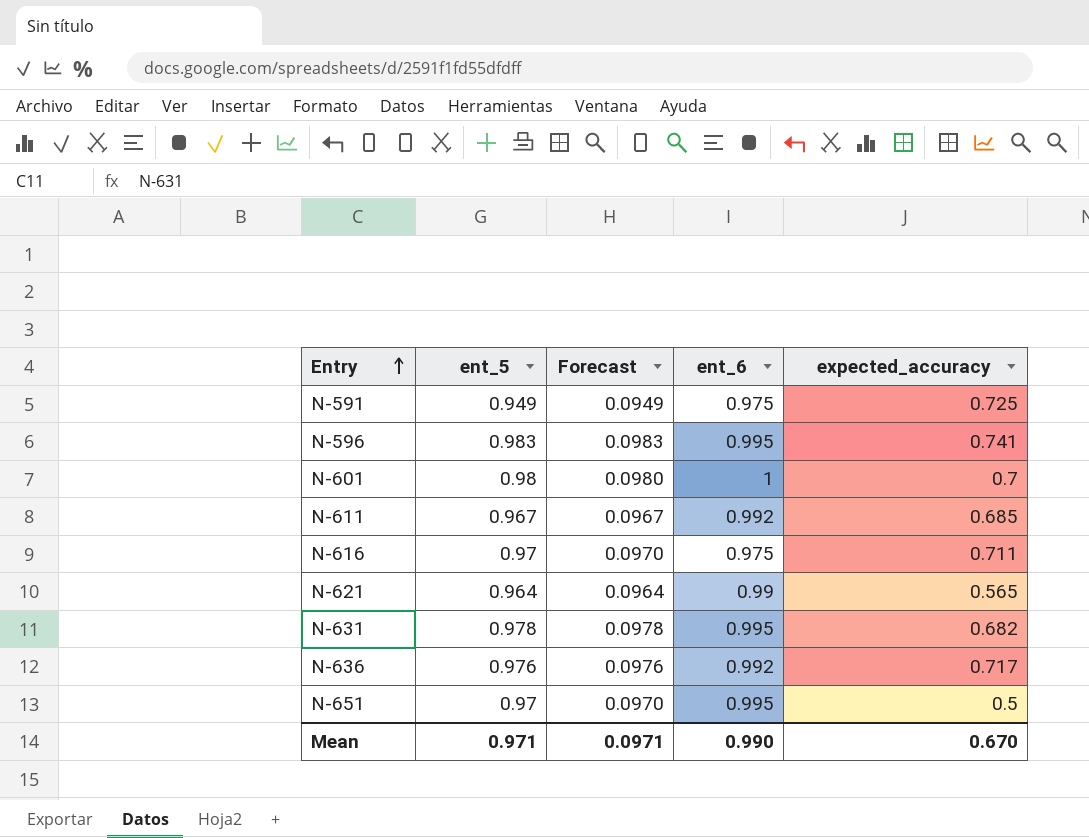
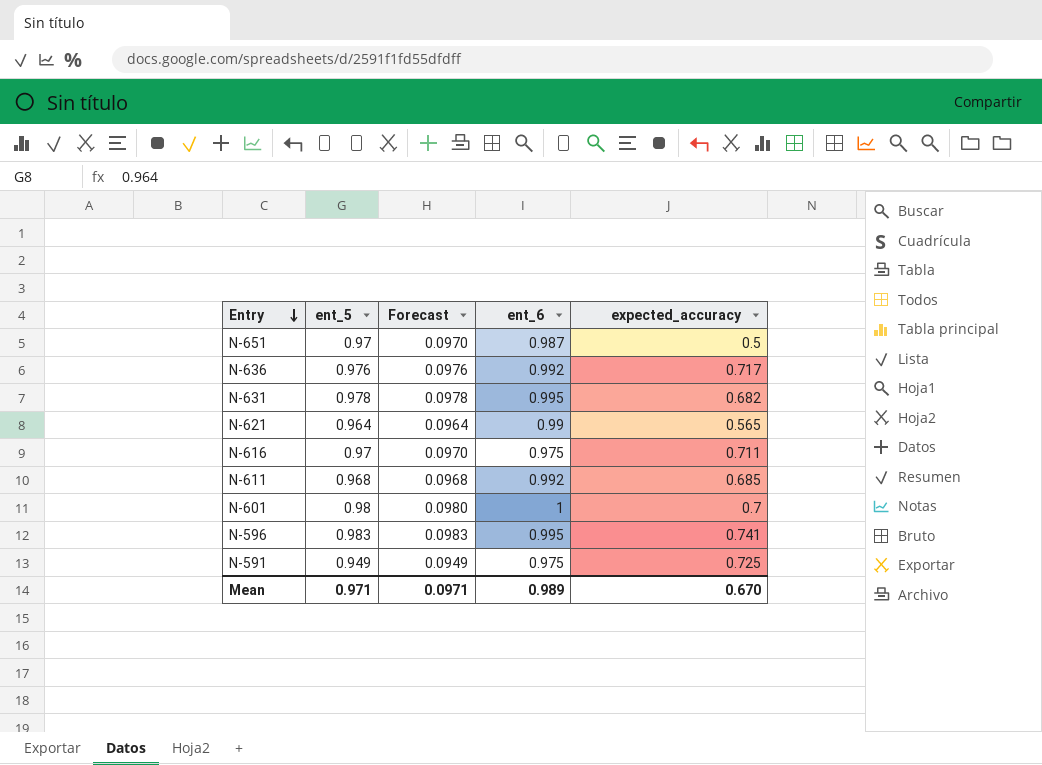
row order: Entry ascending -> Entry descending
N-651 | ent_6: 0.995 -> 0.987
N-611 | ent_5: 0.967 -> 0.968
N-611 | Forecast: 0.0967 -> 0.0968
Mean | ent_6: 0.990 -> 0.989

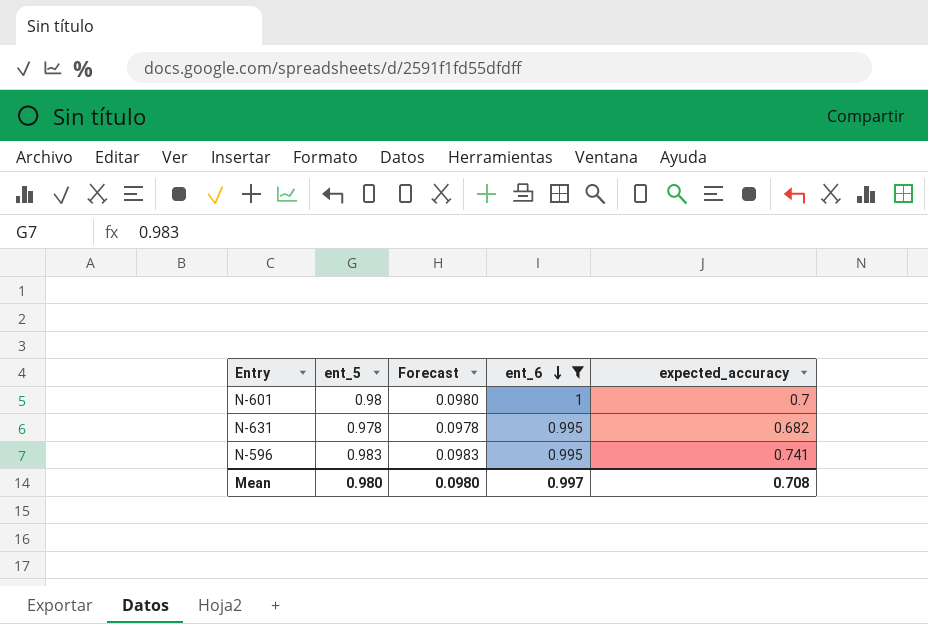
filter: none -> ent_6 >= 0.995
row order: Entry descending -> ent_6 descending
Mean | ent_5: 0.971 -> 0.980
Mean | Forecast: 0.0971 -> 0.0980
Mean | ent_6: 0.989 -> 0.997
Mean | expected_accuracy: 0.670 -> 0.708

